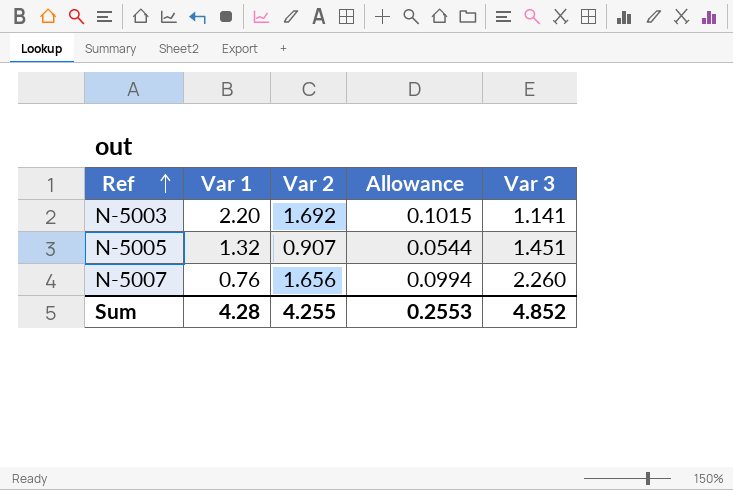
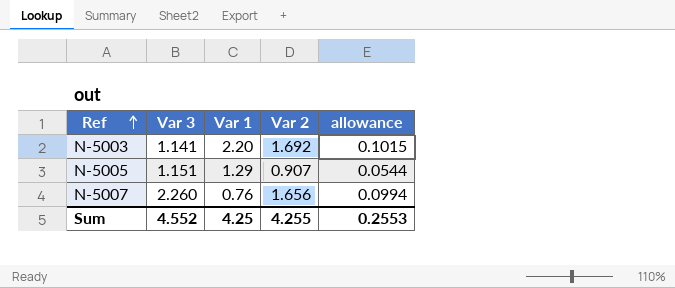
column Var 3 | position: 5 -> 2
column name: Allowance -> allowance
N-5005 | Var 3: 1.451 -> 1.151
N-5005 | Var 1: 1.32 -> 1.29
Sum | Var 3: 4.852 -> 4.552
Sum | Var 1: 4.28 -> 4.25

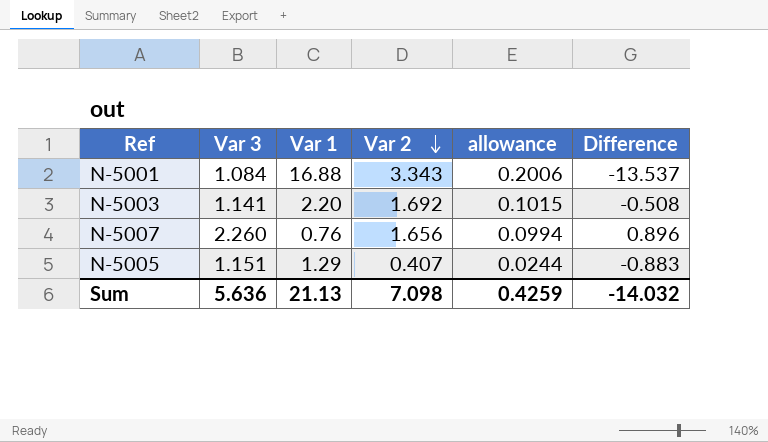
row order: Ref ascending -> Var 2 descending
column Difference | formula: none -> [Var 2] - [Var 1]
row N-5001: none -> 1.084 | 16.88 | 3.343 | 0.2006 | -13.537
N-5005 | Var 2: 0.907 -> 0.407
N-5005 | allowance: 0.0544 -> 0.0244
Sum | Var 3: 4.552 -> 5.636
Sum | Var 1: 4.25 -> 21.13
Sum | Var 2: 4.255 -> 7.098
Sum | allowance: 0.2553 -> 0.4259

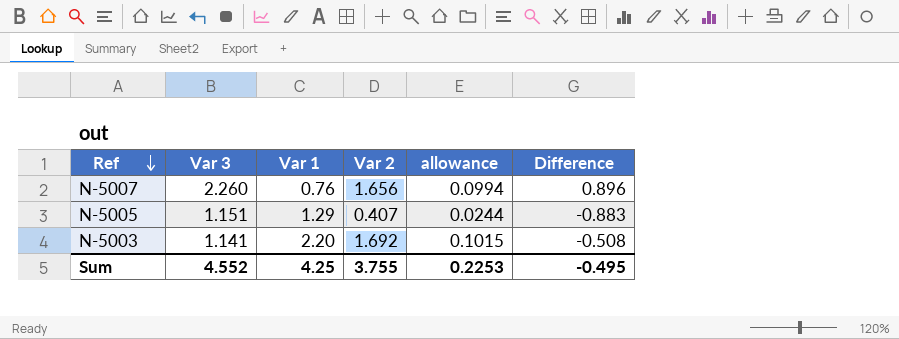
row order: Var 2 descending -> Ref descending
row N-5001: 1.084 | 16.88 | 3.343 | 0.2006 | -13.537 -> none
Sum | Var 3: 5.636 -> 4.552
Sum | Var 1: 21.13 -> 4.25
Sum | Var 2: 7.098 -> 3.755
Sum | allowance: 0.4259 -> 0.2253
Sum | Difference: -14.032 -> -0.495

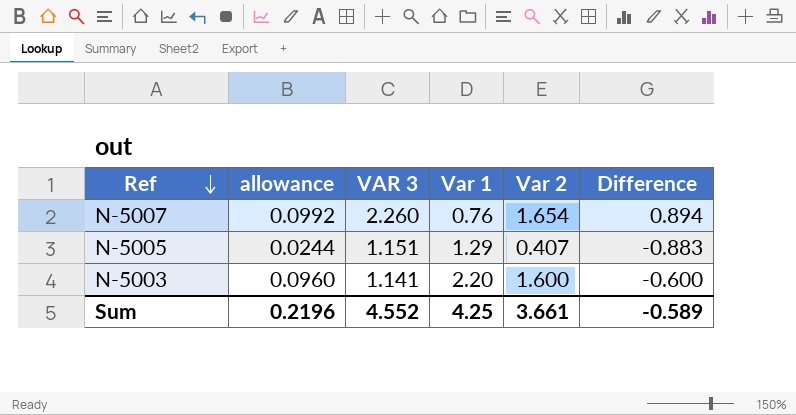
column allowance | position: 5 -> 2
column name: Var 3 -> VAR 3
N-5007 | allowance: 0.0994 -> 0.0992
N-5007 | Var 2: 1.656 -> 1.654
N-5007 | Difference: 0.896 -> 0.894
N-5003 | allowance: 0.1015 -> 0.0960
N-5003 | Var 2: 1.692 -> 1.600
N-5003 | Difference: -0.508 -> -0.600
Sum | allowance: 0.2253 -> 0.2196
Sum | Var 2: 3.755 -> 3.661
Sum | Difference: -0.495 -> -0.589

